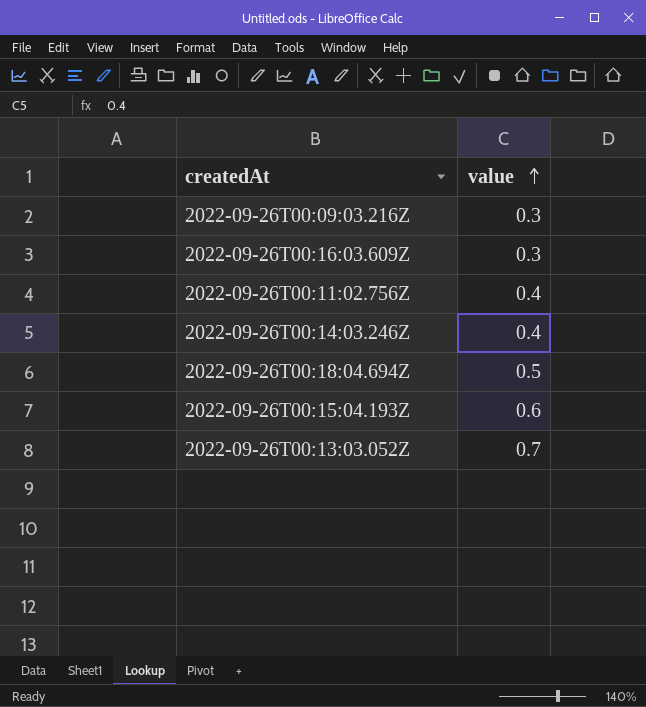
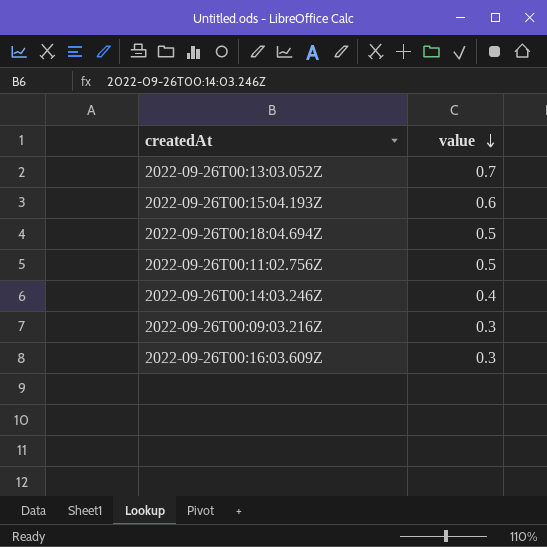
row order: value ascending -> value descending
2022-09-26T00:11:02.756Z | value: 0.4 -> 0.5

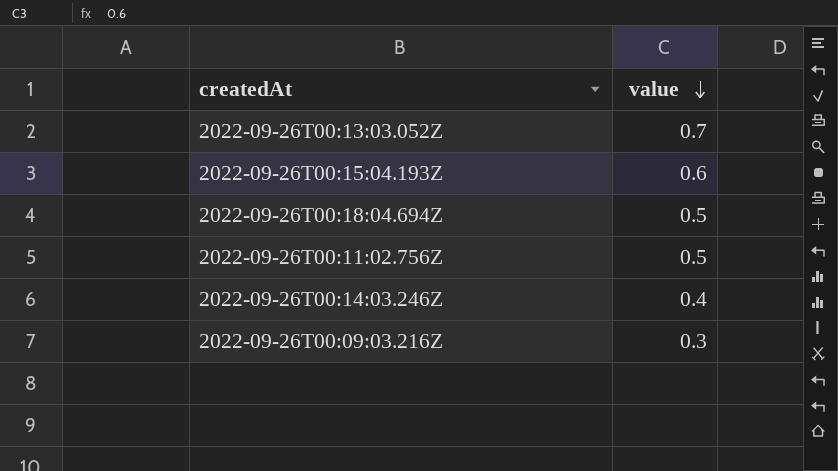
row 2022-09-26T00:16:03.609Z: 0.3 -> none

